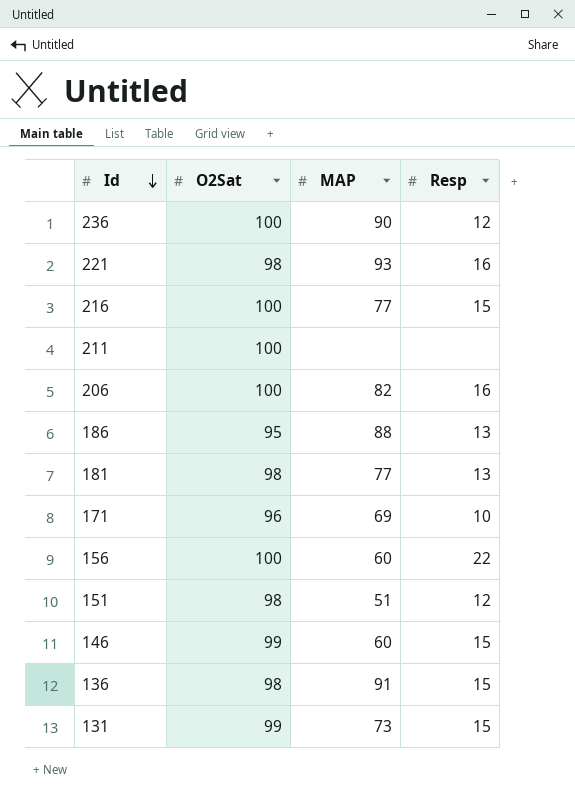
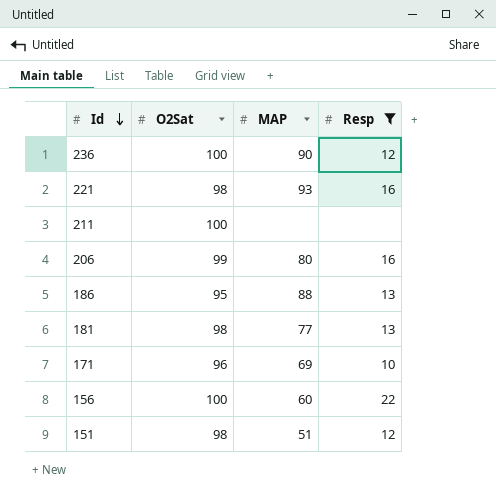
filter: none -> Resp != 15
206 | O2Sat: 100 -> 99
206 | MAP: 82 -> 80

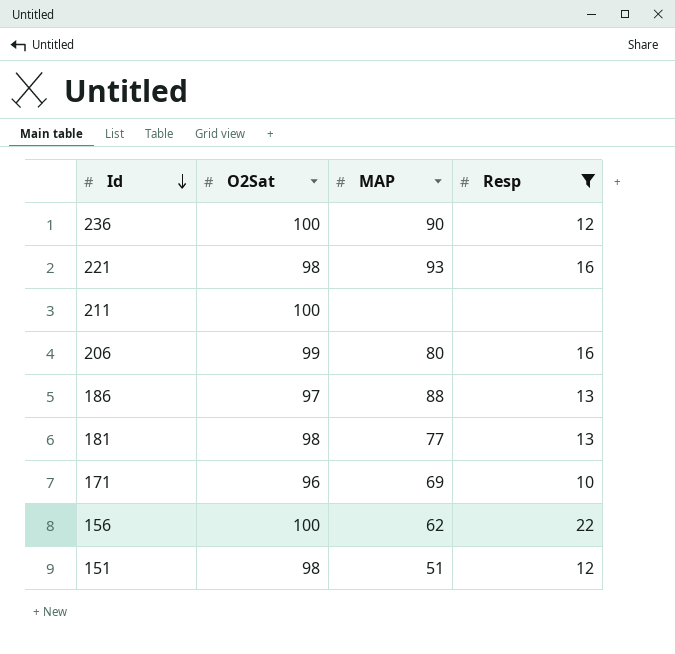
186 | O2Sat: 95 -> 97
156 | MAP: 60 -> 62

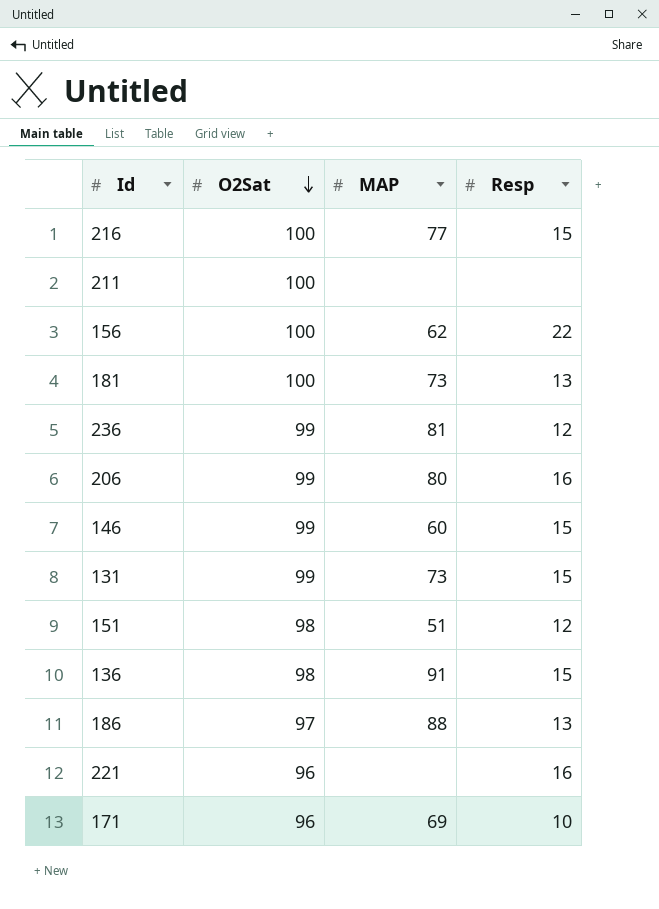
filter: Resp != 15 -> none
row order: Id descending -> O2Sat descending
181 | O2Sat: 98 -> 100
181 | MAP: 77 -> 73
236 | O2Sat: 100 -> 99
236 | MAP: 90 -> 81
221 | O2Sat: 98 -> 96
221 | MAP: 93 -> none

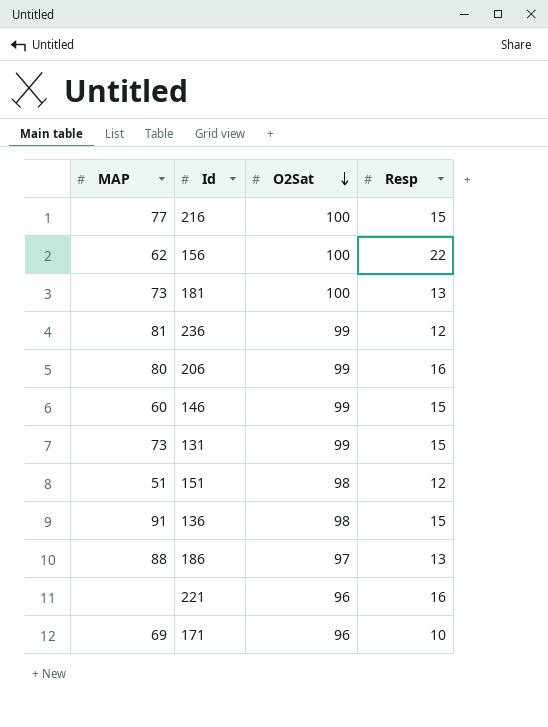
column MAP | position: 3 -> 1
row 211: 100 | none | none -> none

